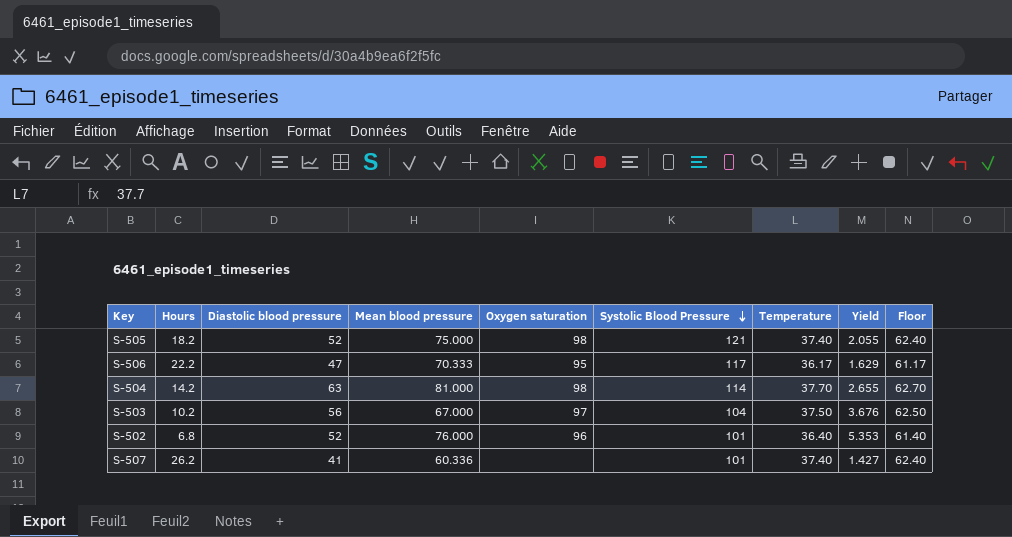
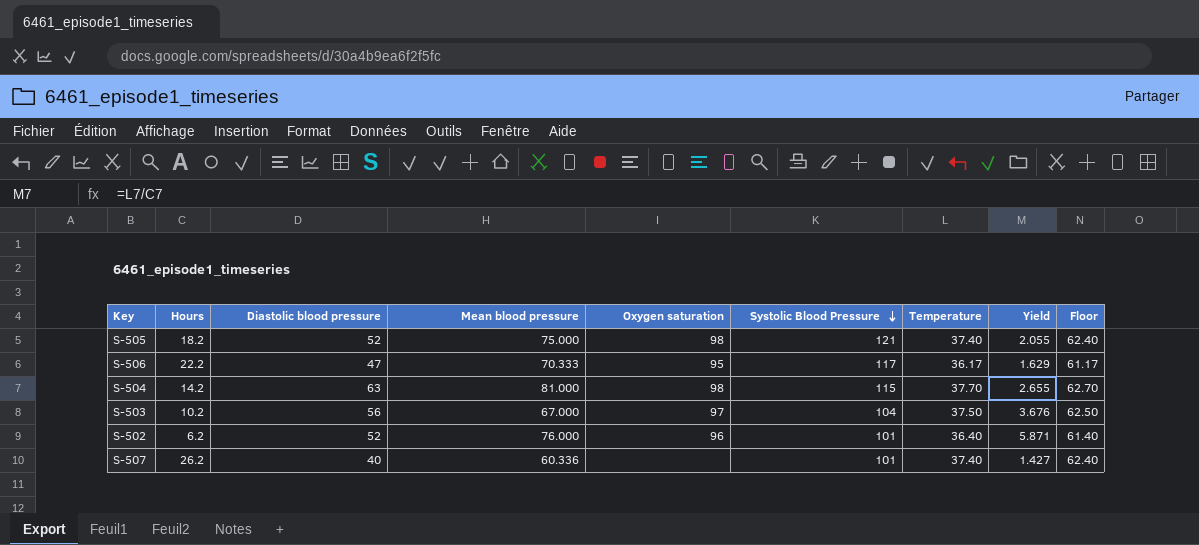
S-504 | Systolic Blood Pressure: 114 -> 115
S-502 | Hours: 6.8 -> 6.2
S-502 | Yield: 5.353 -> 5.871
S-507 | Diastolic blood pressure: 41 -> 40

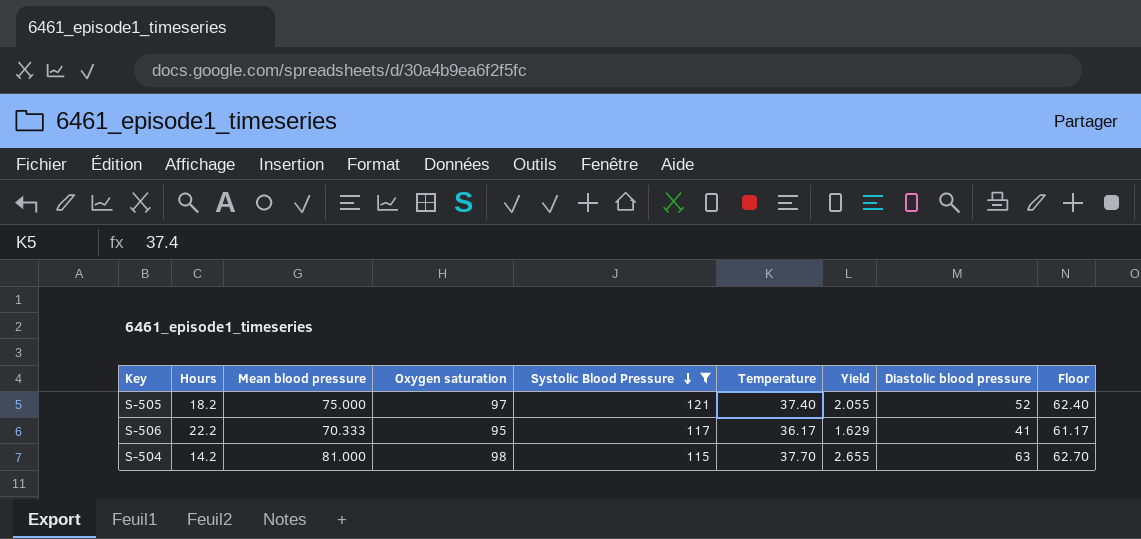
filter: none -> Systolic Blood Pressure >= 115
column Diastolic blood pressure | position: 3 -> 8
S-505 | Oxygen saturation: 98 -> 97
S-506 | Diastolic blood pressure: 47 -> 41

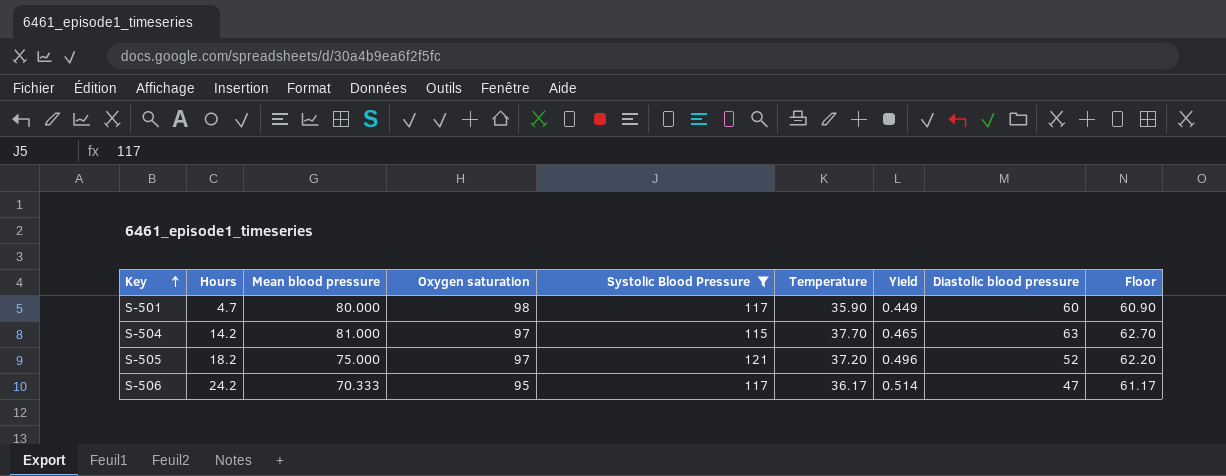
row order: Systolic Blood Pressure descending -> Key ascending
column Yield | formula: [Temperature] / [Hours] -> [Temperature] / [Mean blood pressure]
row S-501: none -> 4.7 | 80.000 | 98 | 117 | 35.90 | 0.449 | 60 | 60.90
S-504 | Oxygen saturation: 98 -> 97
S-505 | Temperature: 37.40 -> 37.20
S-505 | Floor: 62.40 -> 62.20
S-506 | Hours: 22.2 -> 24.2
S-506 | Diastolic blood pressure: 41 -> 47

